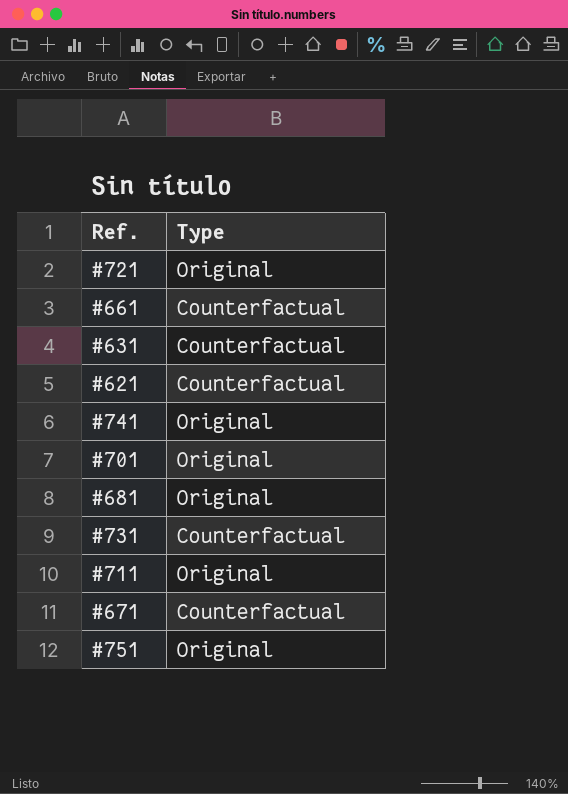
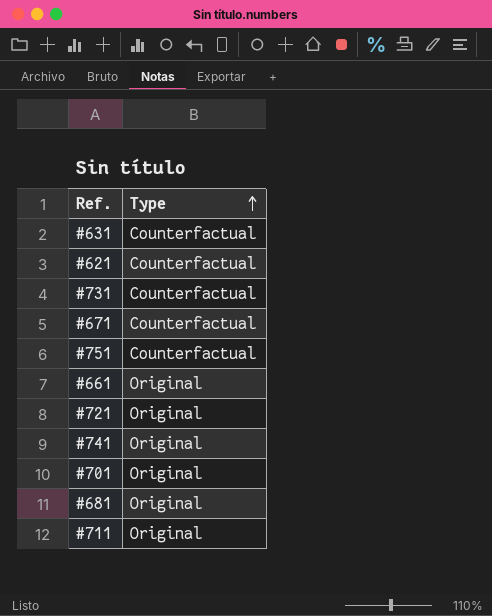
row order: none -> Type ascending
#751 | Type: Original -> Counterfactual
#661 | Type: Counterfactual -> Original

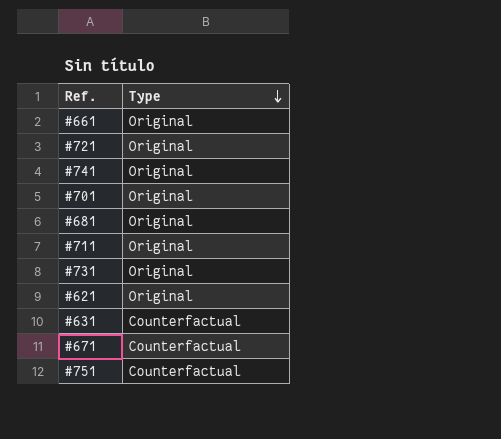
row order: Type ascending -> Type descending
#731 | Type: Counterfactual -> Original
#621 | Type: Counterfactual -> Original

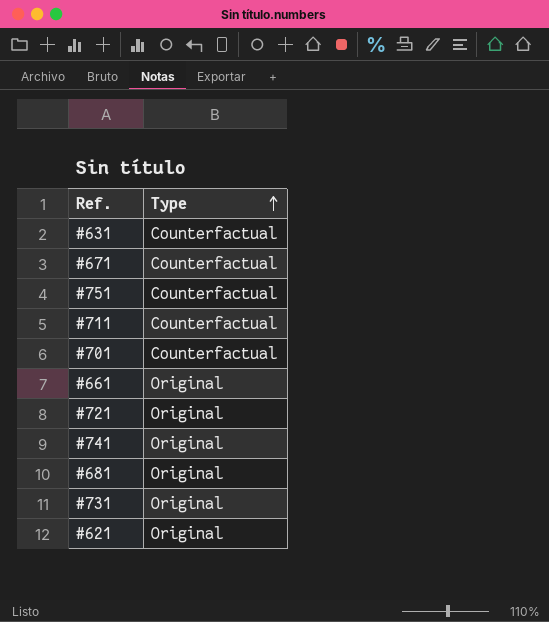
row order: Type descending -> Type ascending
#711 | Type: Original -> Counterfactual
#701 | Type: Original -> Counterfactual

